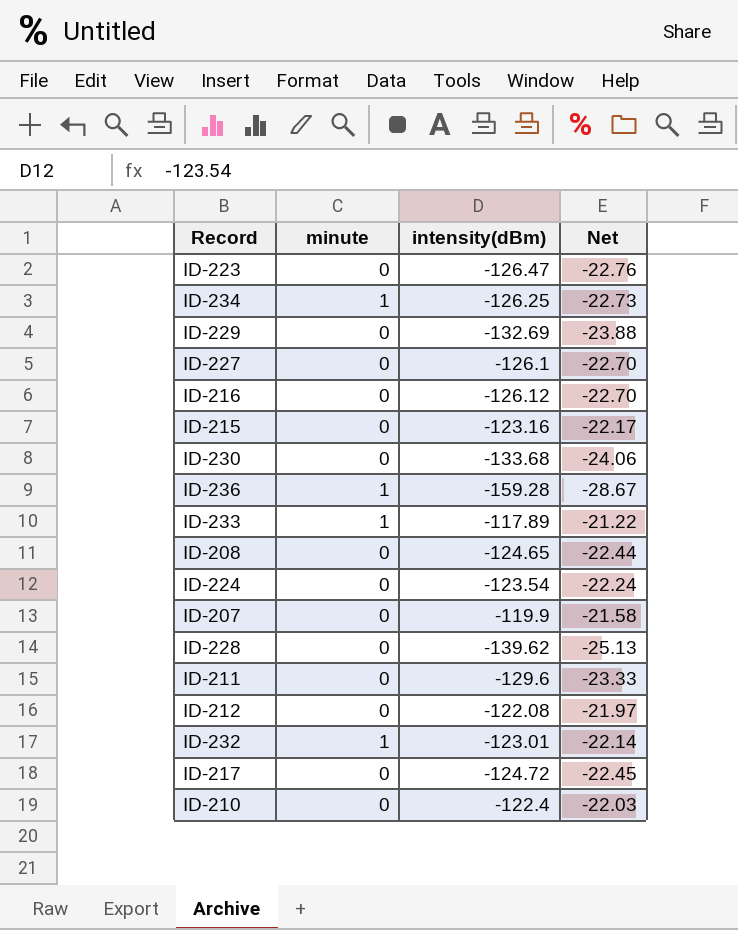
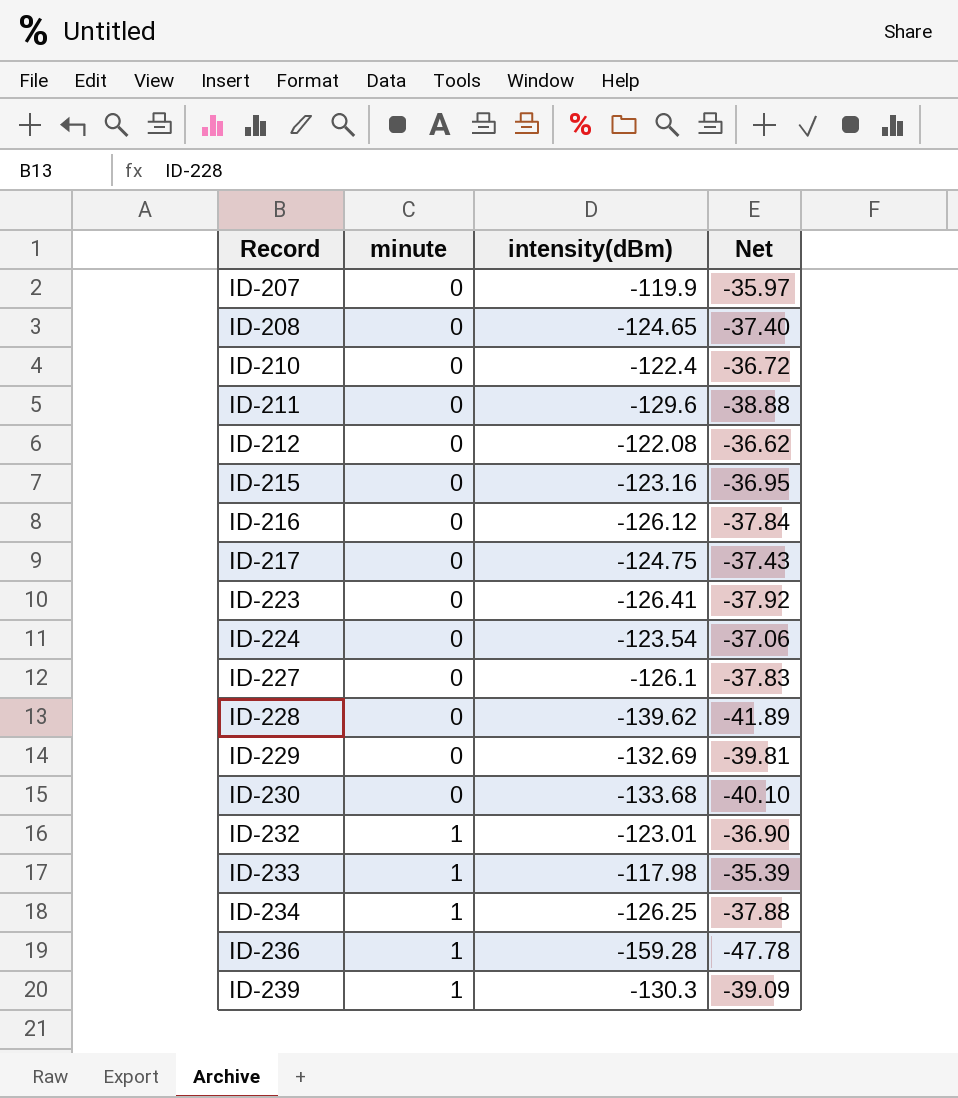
row order: none -> Record ascending
column Net | formula: [intensity(dBm)] * 0.18 -> [intensity(dBm)] * 0.3
ID-217 | intensity(dBm): -124.72 -> -124.75
ID-223 | intensity(dBm): -126.47 -> -126.41
ID-233 | intensity(dBm): -117.89 -> -117.98
row ID-239: none -> 1 | -130.3 | -39.09

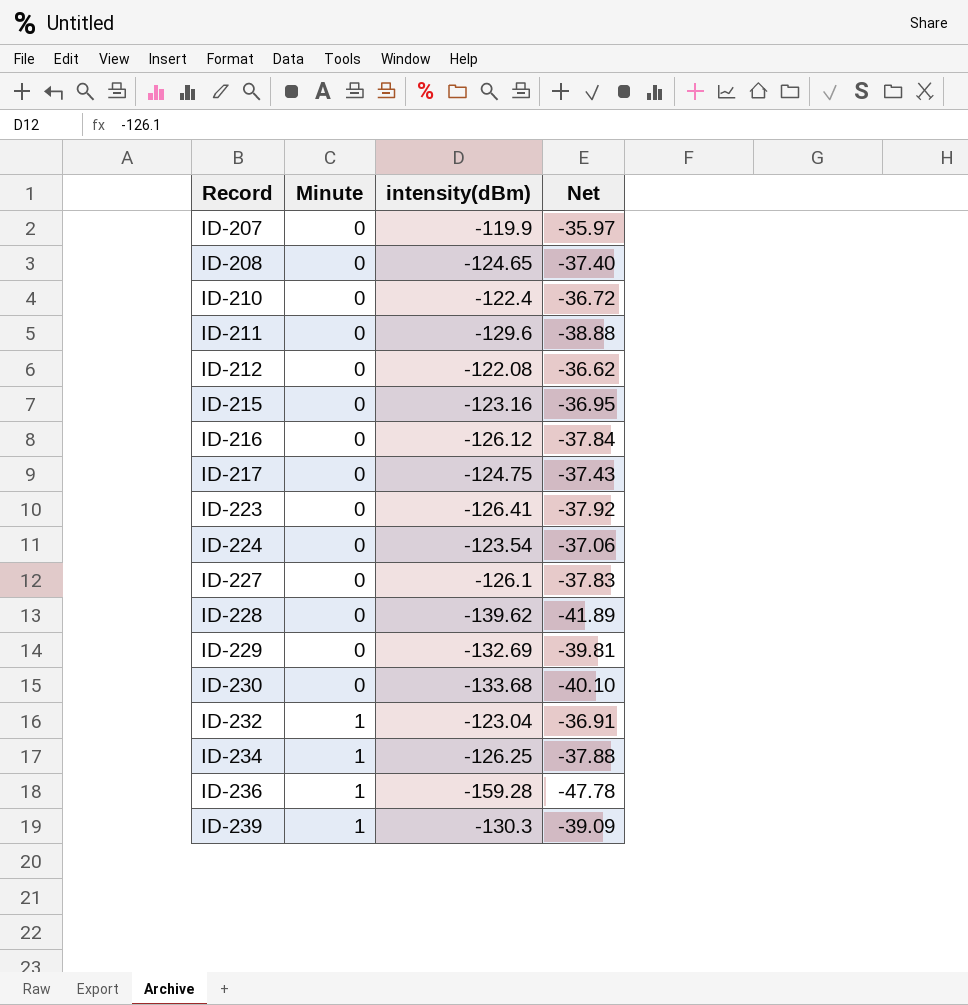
column name: minute -> Minute
row ID-233: 1 | -117.98 | -35.39 -> none
ID-232 | intensity(dBm): -123.01 -> -123.04
ID-232 | Net: -36.90 -> -36.91

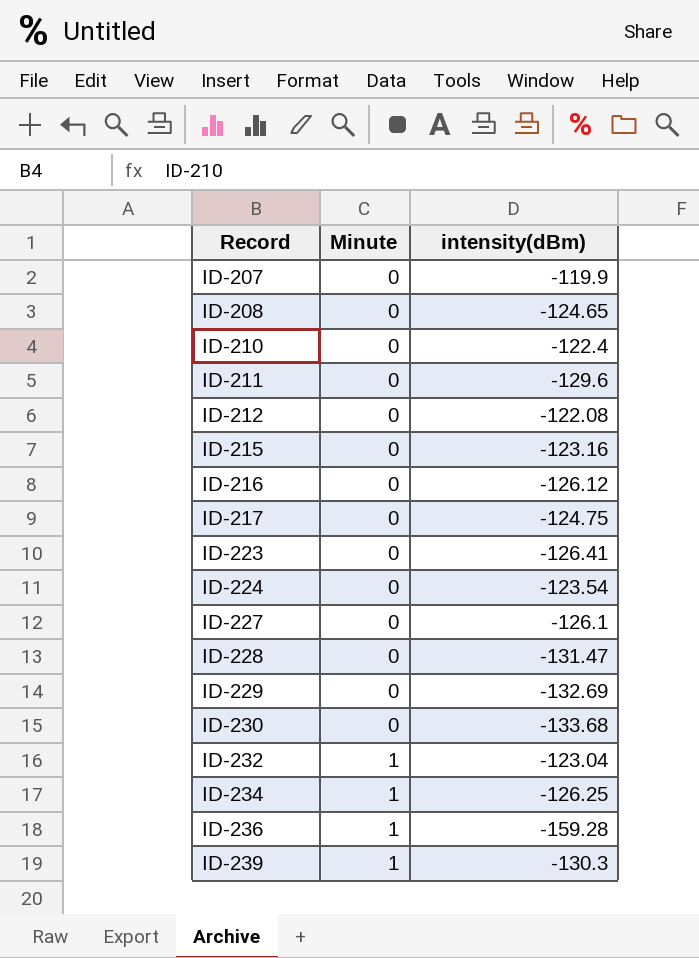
column Net | formula: [intensity(dBm)] * 0.3 -> none
ID-228 | intensity(dBm): -139.62 -> -131.47

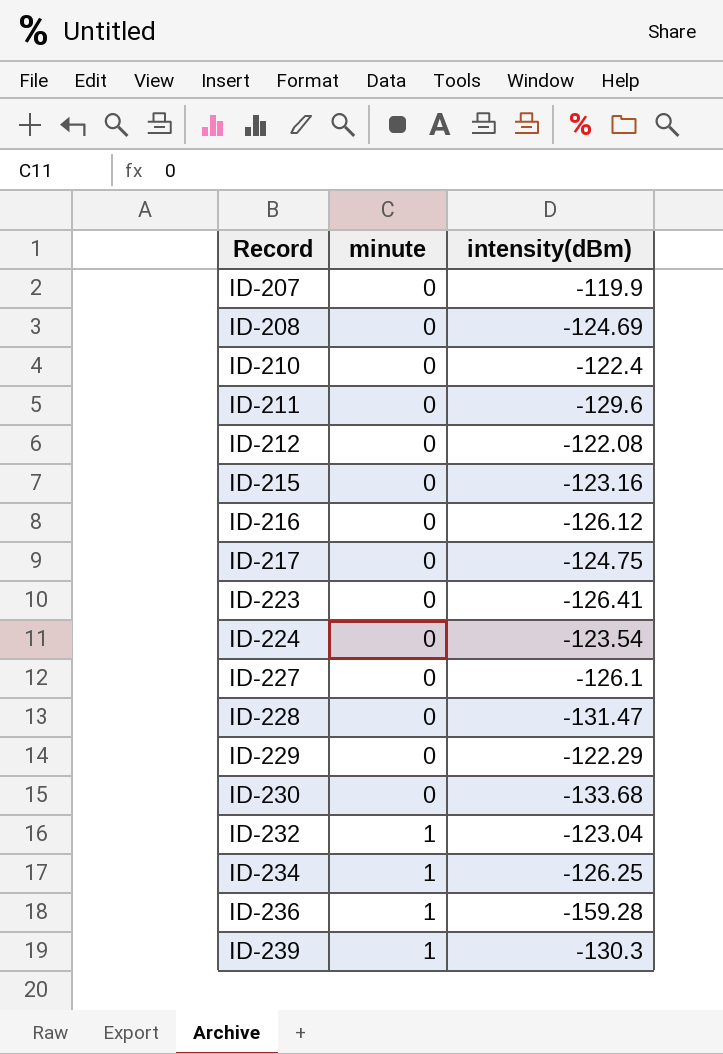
column name: Minute -> minute
ID-208 | intensity(dBm): -124.65 -> -124.69
ID-229 | intensity(dBm): -132.69 -> -122.29

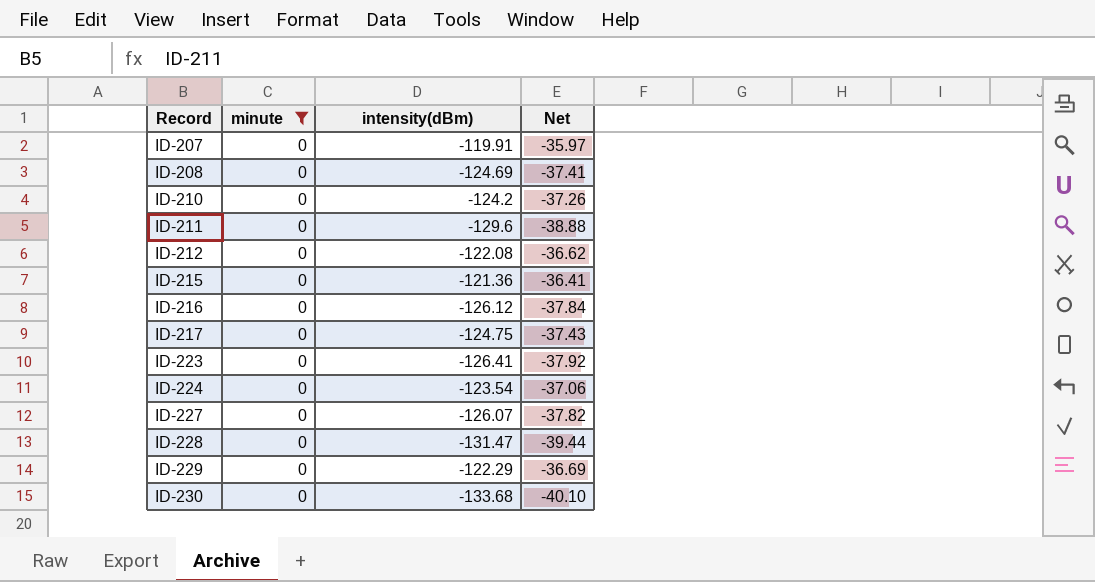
filter: none -> minute = 0
column Net | formula: none -> [intensity(dBm)] * 0.3
ID-207 | intensity(dBm): -119.9 -> -119.91
ID-210 | intensity(dBm): -122.4 -> -124.2
ID-215 | intensity(dBm): -123.16 -> -121.36
ID-227 | intensity(dBm): -126.1 -> -126.07

